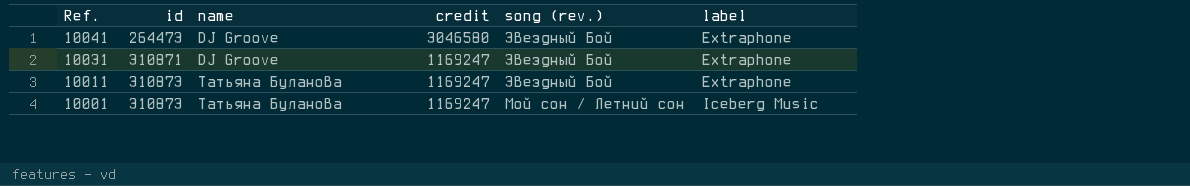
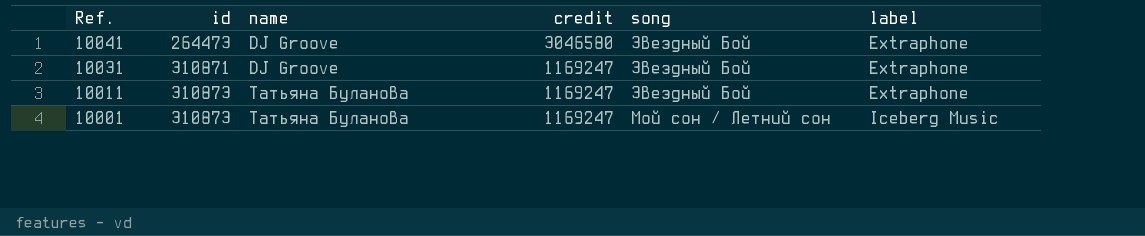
column name: song (rev.) -> song

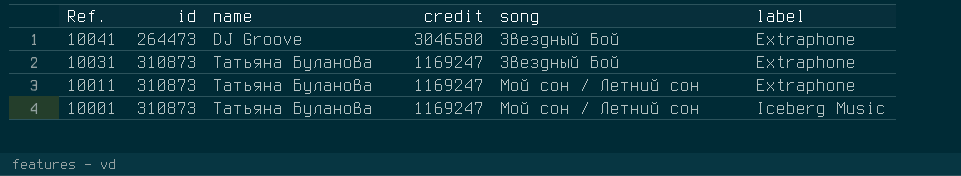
10031 | id: 310871 -> 310873
10031 | name: DJ Groove -> Татьяна Буланова
10011 | song: Звездный Бой -> Мой сон / Летний сон

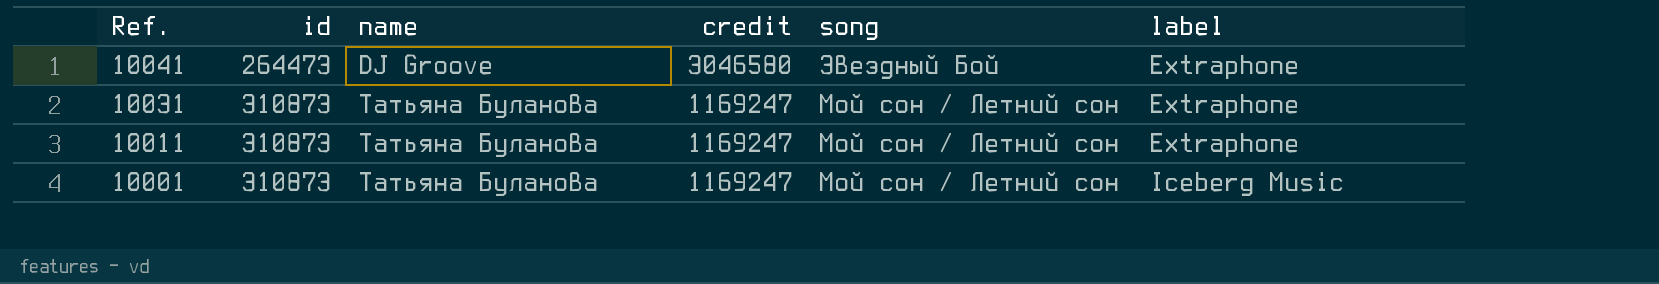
10031 | song: Звездный Бой -> Мой сон / Летний сон

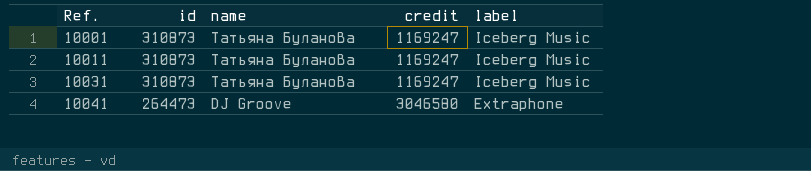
row order: Ref. descending -> Ref. ascending
column song | position: 5 -> none
10011 | label: Extraphone -> Iceberg Music
10031 | label: Extraphone -> Iceberg Music

